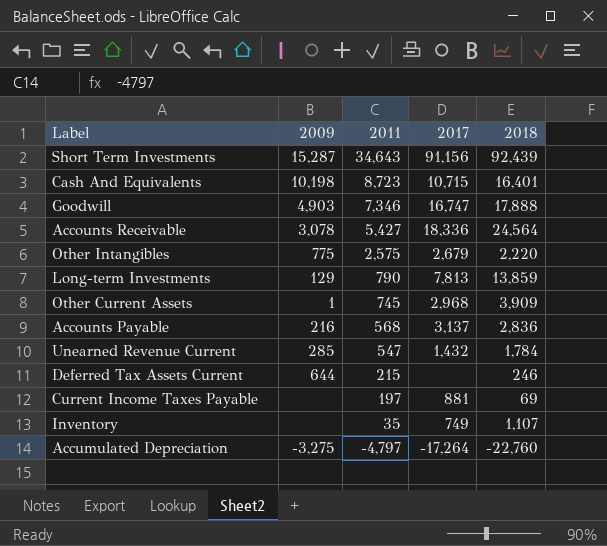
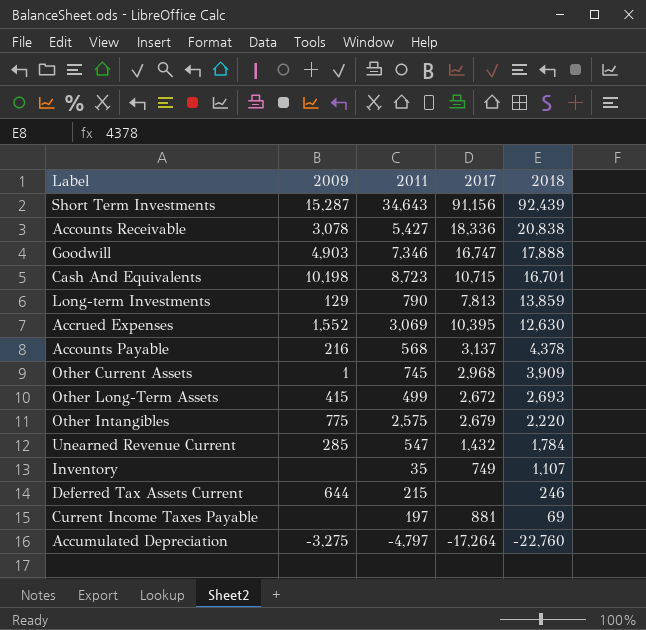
row order: 2011 descending -> 2018 descending
Accounts Receivable | 2018: 24,564 -> 20,838
Cash And Equivalents | 2018: 16,401 -> 16,701
row Accrued Expenses: none -> 1,552 | 3,069 | 10,395 | 12,630
Accounts Payable | 2018: 2,836 -> 4,378
row Other Long-Term Assets: none -> 415 | 499 | 2,672 | 2,693

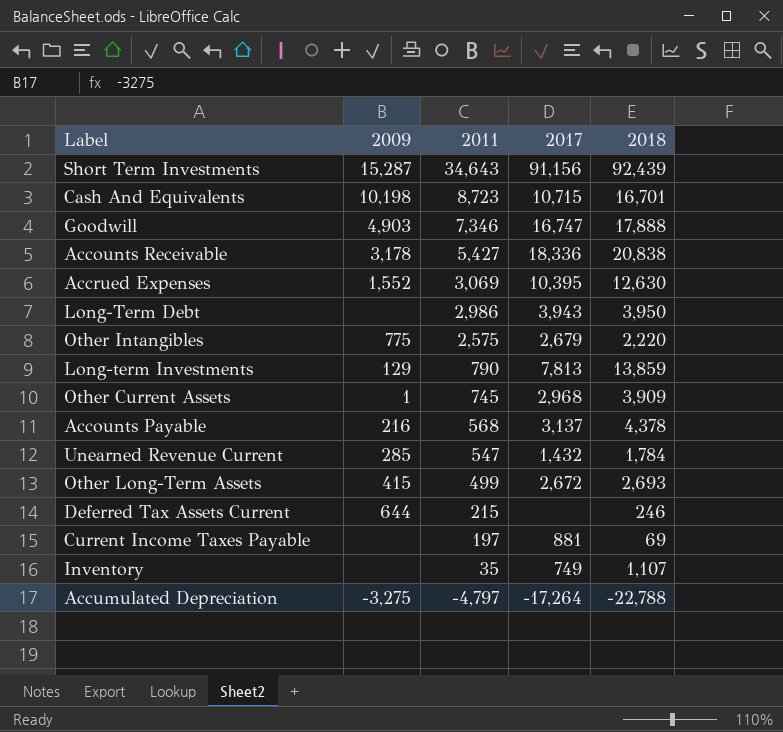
row order: 2018 descending -> 2011 descending
Accounts Receivable | 2009: 3,078 -> 3,178
row Long-Term Debt: none -> none | 2,986 | 3,943 | 3,950
Accumulated Depreciation | 2018: -22,760 -> -22,788

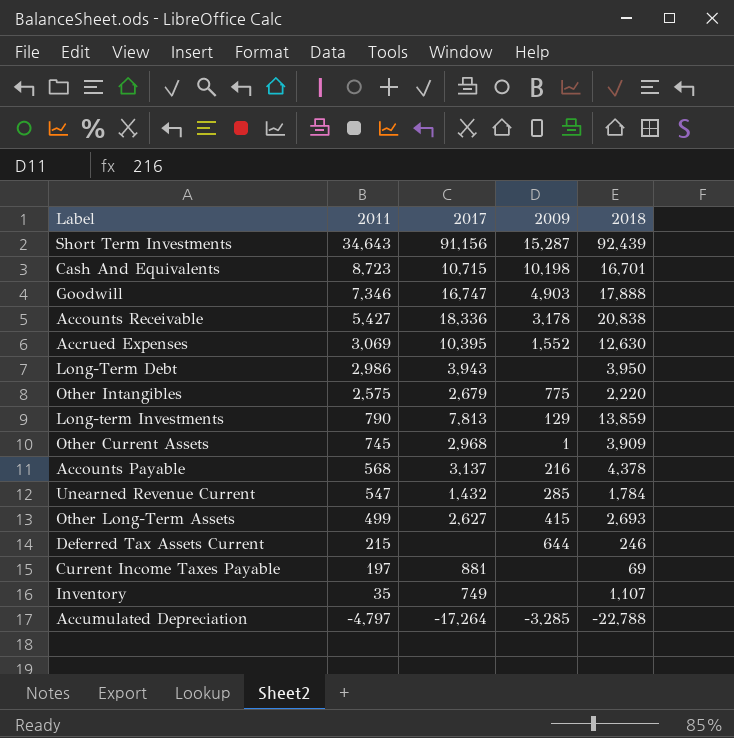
column 2009 | position: 2 -> 4
Other Long-Term Assets | 2017: 2,672 -> 2,627
Accumulated Depreciation | 2009: -3,275 -> -3,285

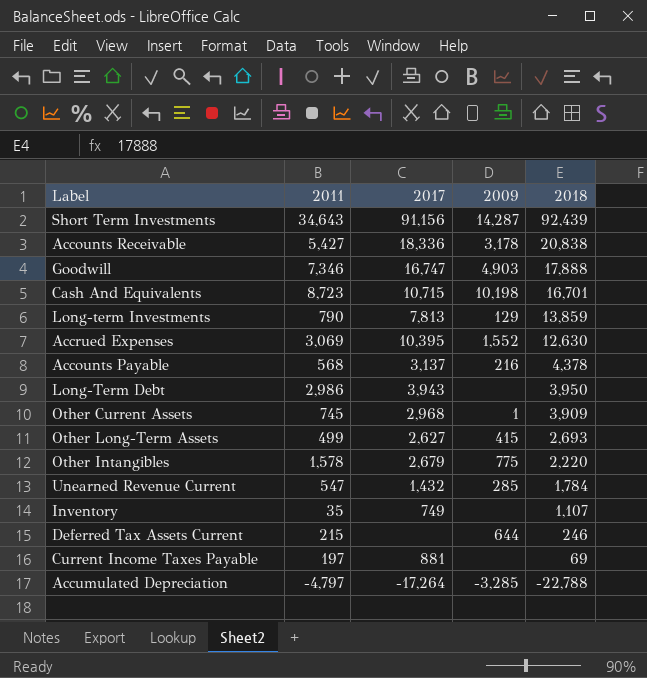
row order: 2011 descending -> 2018 descending
Short Term Investments | 2009: 15,287 -> 14,287
Other Intangibles | 2011: 2,575 -> 1,578

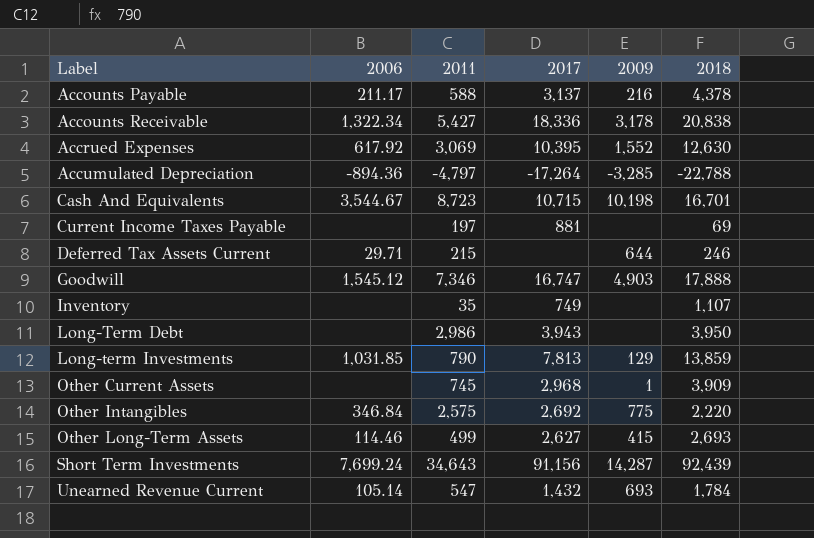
row order: 2018 descending -> Label ascending
column 2006 | position: none -> 2
Accounts Payable | 2011: 568 -> 588
Other Intangibles | 2011: 1,578 -> 2,575
Other Intangibles | 2017: 2,679 -> 2,692
Unearned Revenue Current | 2009: 285 -> 693

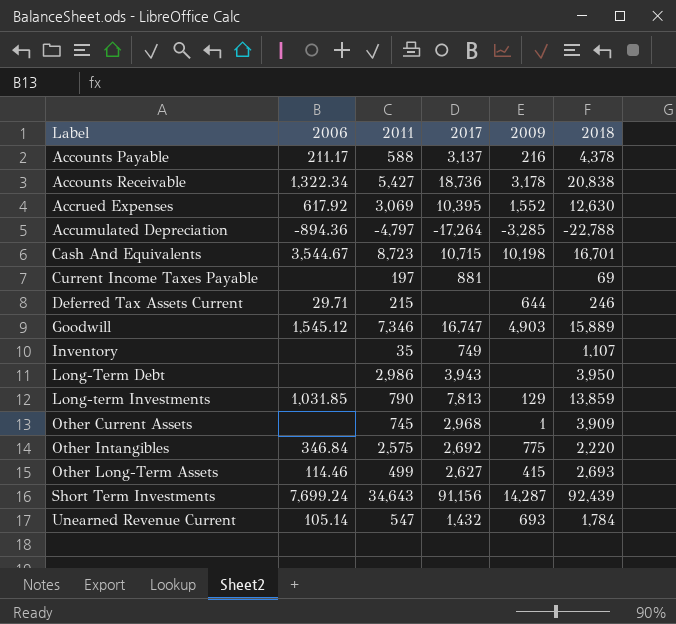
Accounts Receivable | 2017: 18,336 -> 18,736
Goodwill | 2018: 17,888 -> 15,889

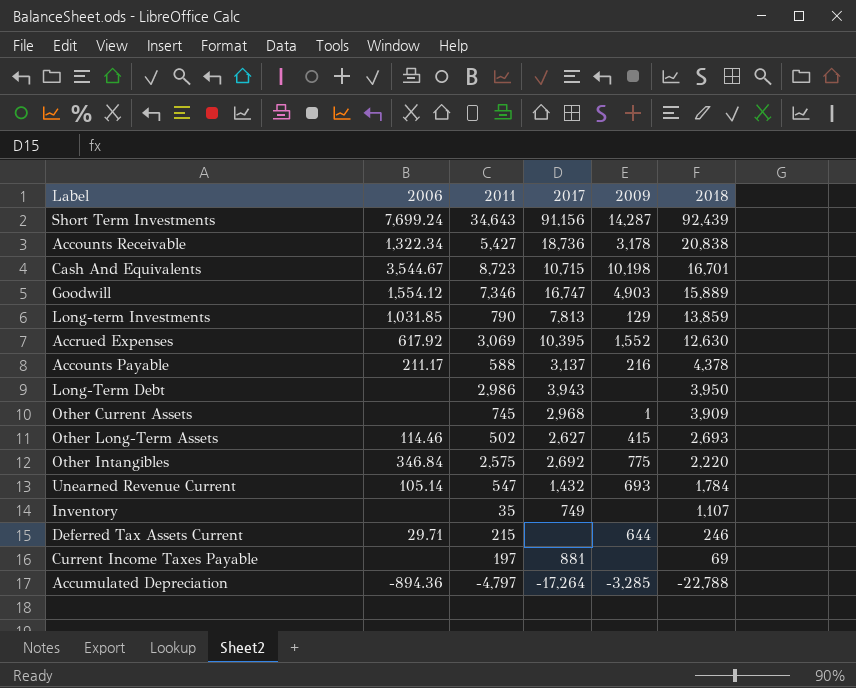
row order: Label ascending -> 2018 descending
Goodwill | 2006: 1,545.12 -> 1,554.12
Other Long-Term Assets | 2011: 499 -> 502

